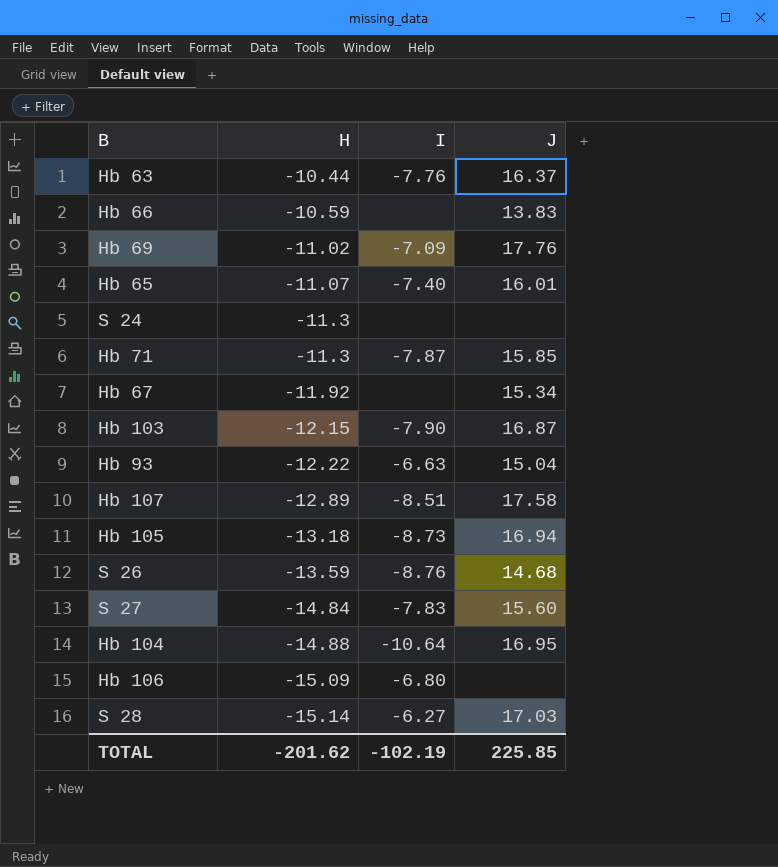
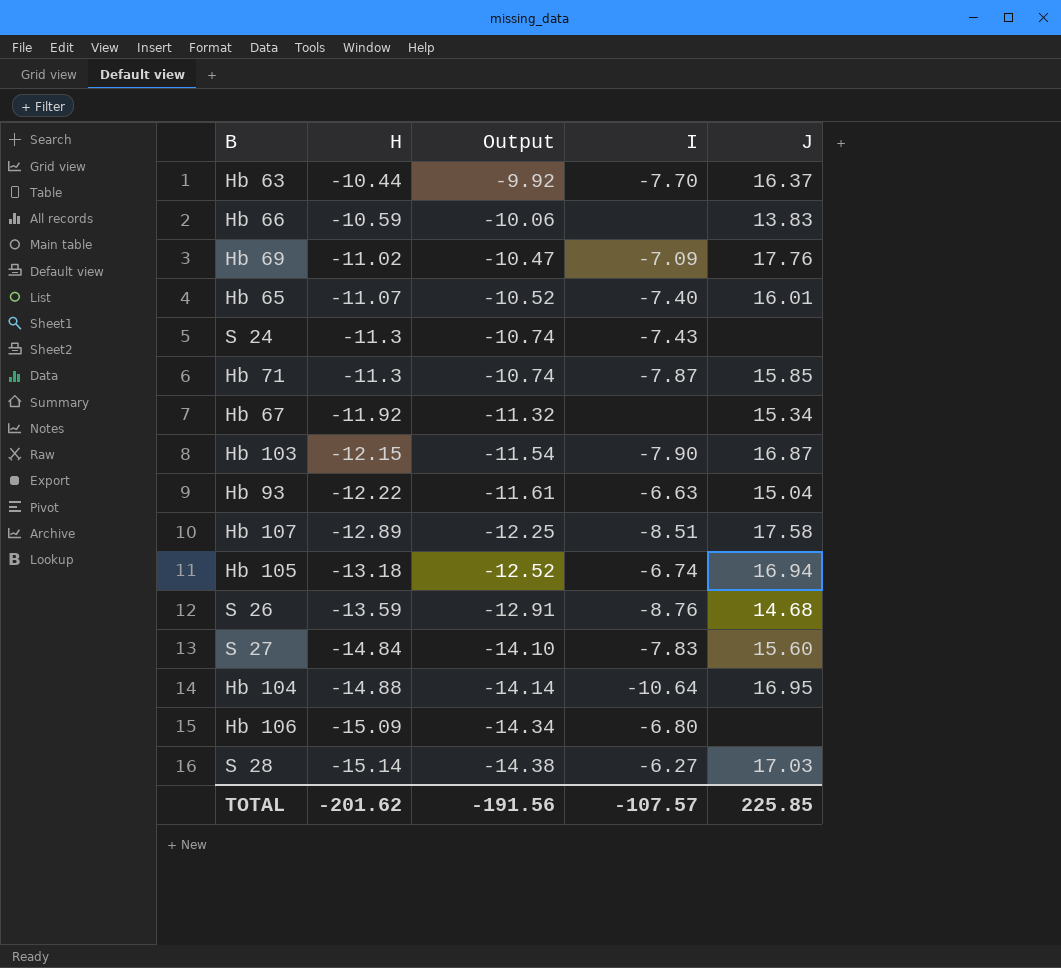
column Output | formula: none -> [H] * 0.95
Hb 63 | I: -7.76 -> -7.70
S 24 | I: none -> -7.43
Hb 105 | I: -8.73 -> -6.74
TOTAL | I: -102.19 -> -107.57

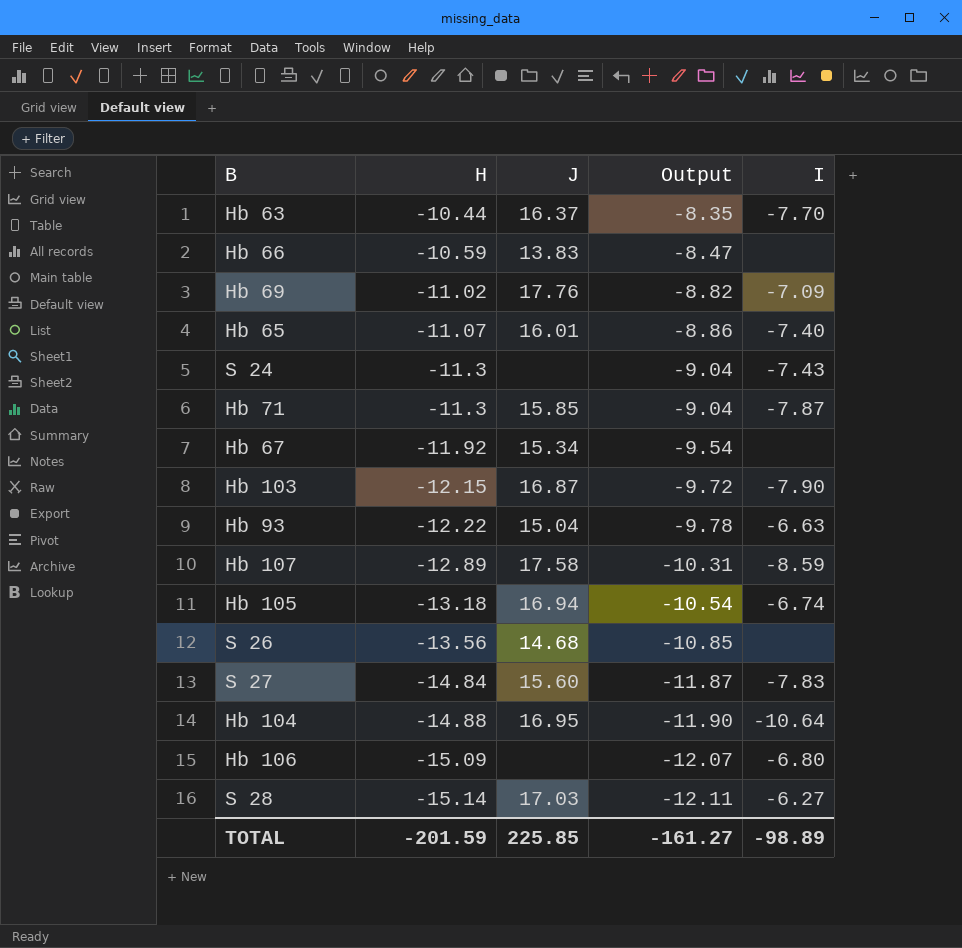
column J | position: 5 -> 3
column Output | formula: [H] * 0.95 -> [H] * 0.8
Hb 107 | I: -8.51 -> -8.59
S 26 | H: -13.59 -> -13.56
S 26 | I: -8.76 -> none
TOTAL | H: -201.62 -> -201.59
TOTAL | Output: -191.56 -> -161.27
TOTAL | I: -107.57 -> -98.89

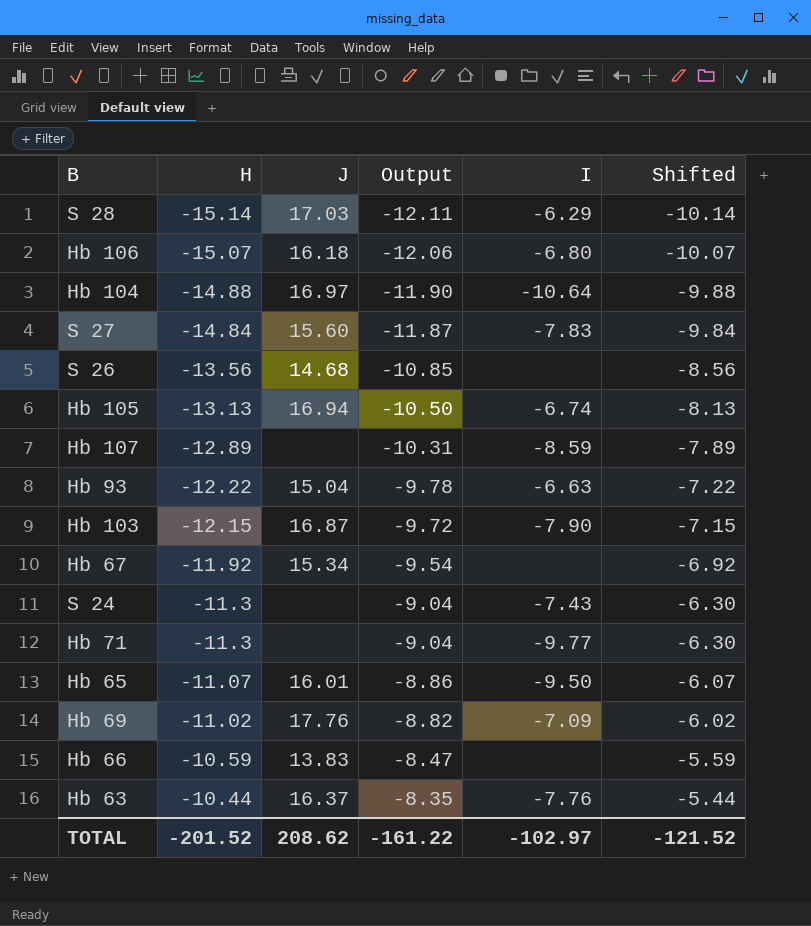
row order: H descending -> H ascending
column Shifted | formula: none -> [H] + 5
S 28 | I: -6.27 -> -6.29
Hb 106 | H: -15.09 -> -15.07
Hb 106 | J: none -> 16.18
Hb 106 | Output: -12.07 -> -12.06
Hb 104 | J: 16.95 -> 16.97
Hb 105 | H: -13.18 -> -13.13
Hb 105 | Output: -10.54 -> -10.50
Hb 107 | J: 17.58 -> none
Hb 71 | J: 15.85 -> none
Hb 71 | I: -7.87 -> -9.77
Hb 65 | I: -7.40 -> -9.50
Hb 63 | I: -7.70 -> -7.76
TOTAL | H: -201.59 -> -201.52
TOTAL | J: 225.85 -> 208.62
TOTAL | Output: -161.27 -> -161.22
TOTAL | I: -98.89 -> -102.97

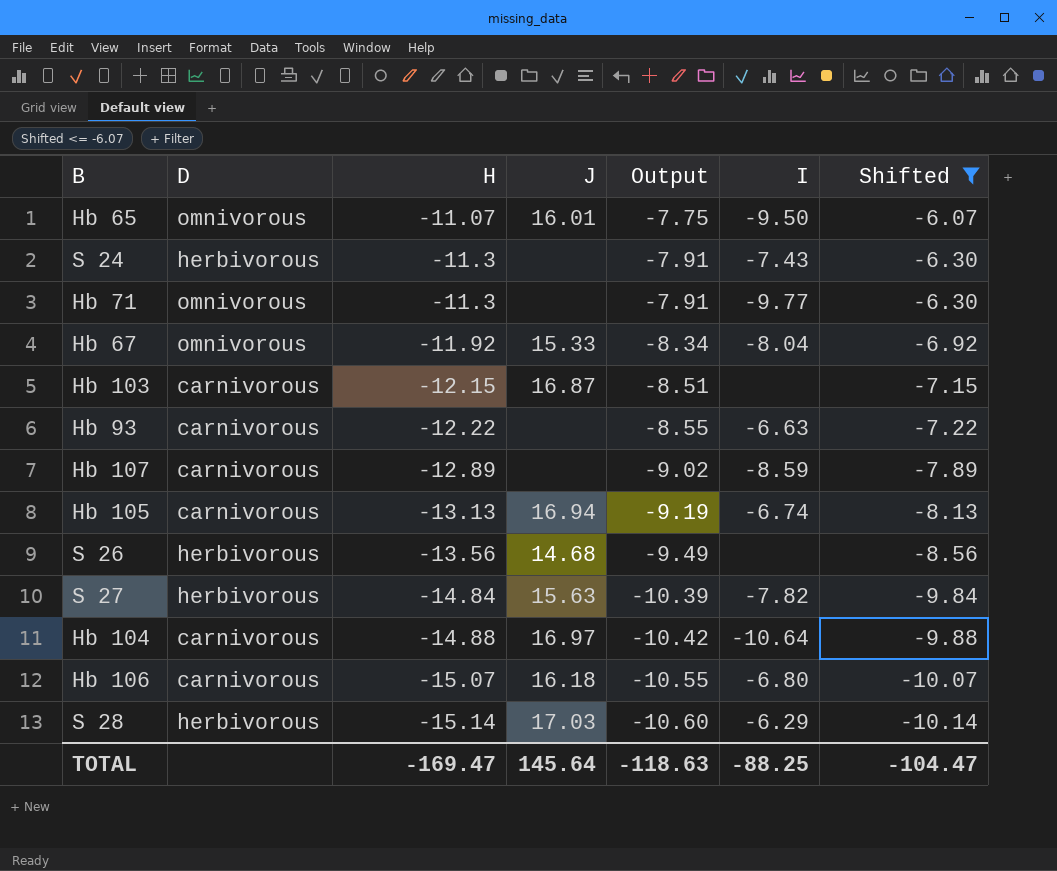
filter: none -> Shifted <= -6.07
row order: H ascending -> H descending
column D | position: none -> 2
column Output | formula: [H] * 0.8 -> [H] * 0.7
Hb 67 | J: 15.34 -> 15.33
Hb 67 | I: none -> -8.04
Hb 103 | I: -7.90 -> none
Hb 93 | J: 15.04 -> none
S 27 | J: 15.60 -> 15.63
S 27 | I: -7.83 -> -7.82
TOTAL | H: -201.52 -> -169.47
TOTAL | J: 208.62 -> 145.64
TOTAL | Output: -161.22 -> -118.63
TOTAL | I: -102.97 -> -88.25
TOTAL | Shifted: -121.52 -> -104.47

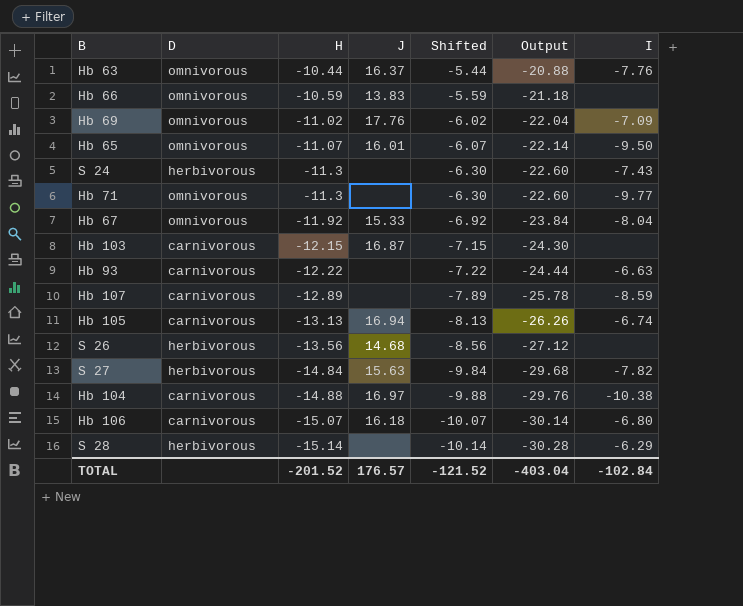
filter: Shifted <= -6.07 -> none
column Shifted | position: 7 -> 5
column Output | formula: [H] * 0.7 -> [H] * 2
Hb 104 | I: -10.64 -> -10.38
S 28 | J: 17.03 -> none
TOTAL | H: -169.47 -> -201.52
TOTAL | J: 145.64 -> 176.57
TOTAL | Shifted: -104.47 -> -121.52
TOTAL | Output: -118.63 -> -403.04
TOTAL | I: -88.25 -> -102.84

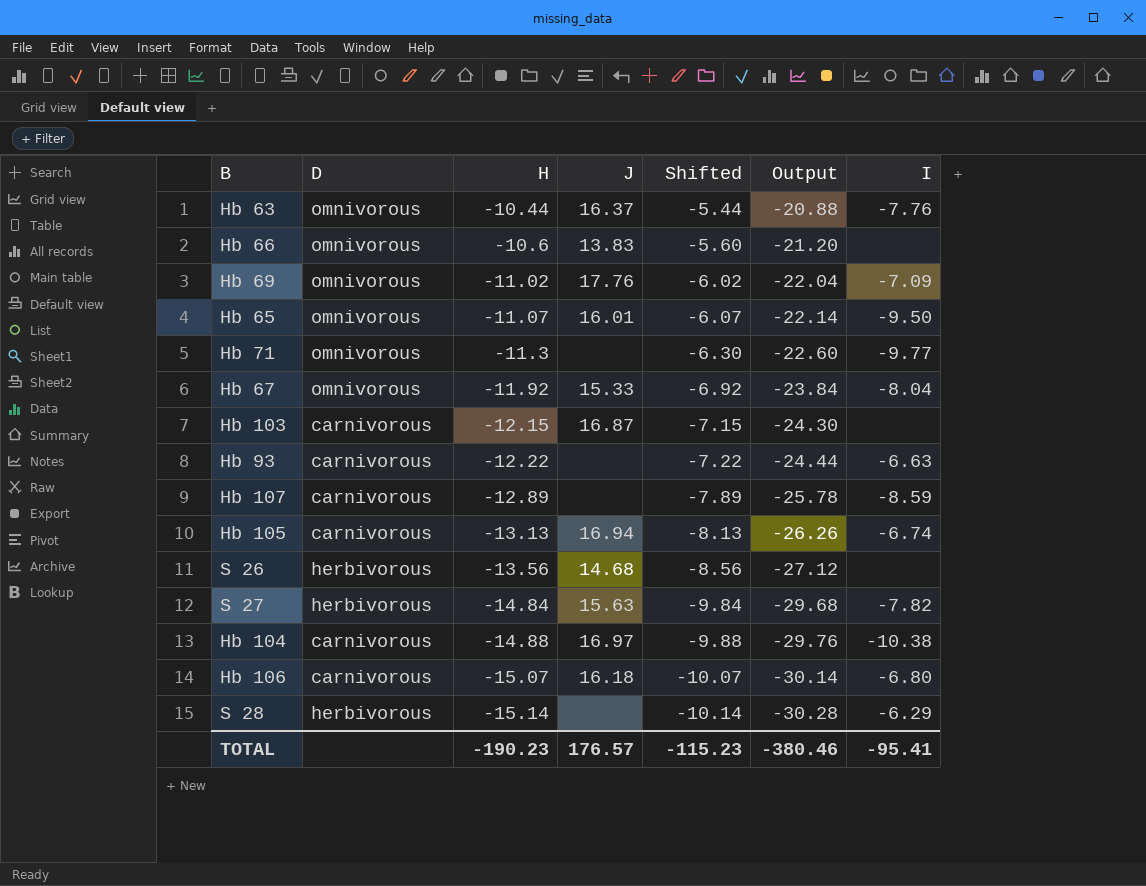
row S 24: herbivorous | -11.3 | none | -6.30 | -22.60 | -7.43 -> none
Hb 66 | H: -10.59 -> -10.6
Hb 66 | Shifted: -5.59 -> -5.60
Hb 66 | Output: -21.18 -> -21.20
TOTAL | H: -201.52 -> -190.23
TOTAL | Shifted: -121.52 -> -115.23
TOTAL | Output: -403.04 -> -380.46
TOTAL | I: -102.84 -> -95.41

